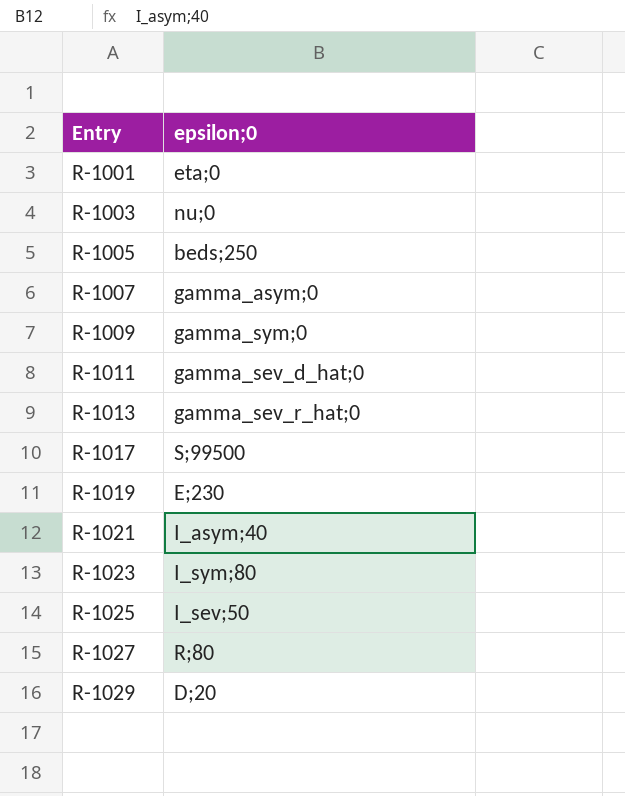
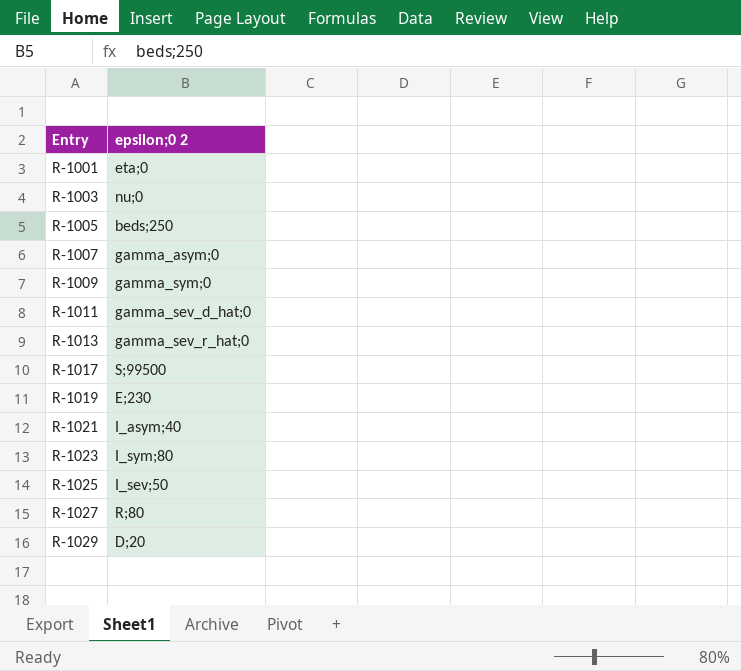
column name: epsilon;0 -> epsilon;0 2

